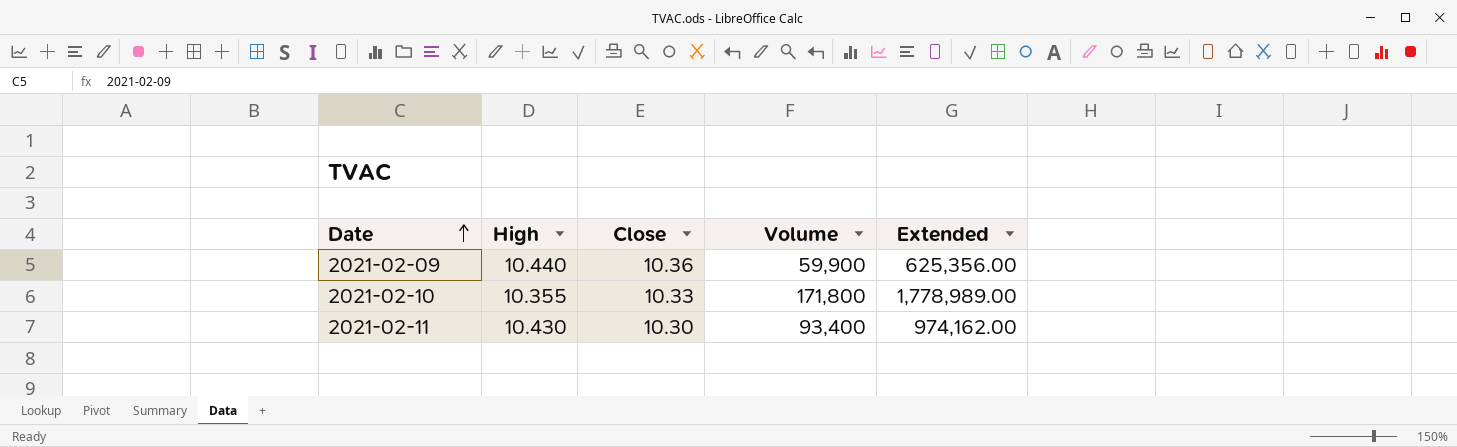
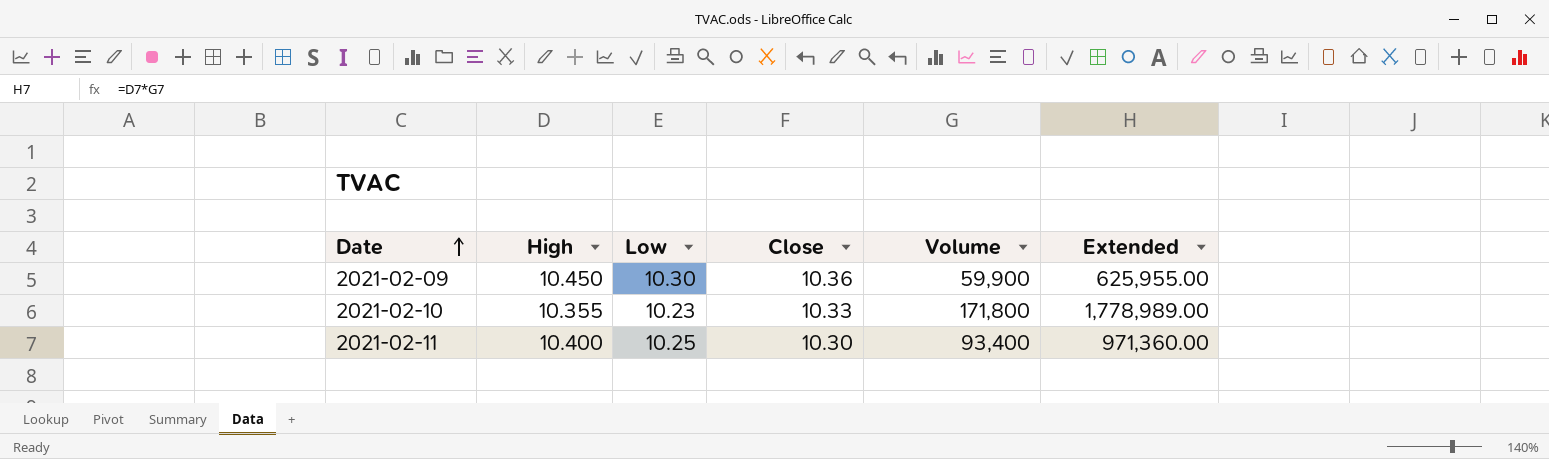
column Low | position: none -> 3
2021-02-09 | High: 10.440 -> 10.450
2021-02-09 | Extended: 625,356.00 -> 625,955.00
2021-02-11 | High: 10.430 -> 10.400
2021-02-11 | Extended: 974,162.00 -> 971,360.00

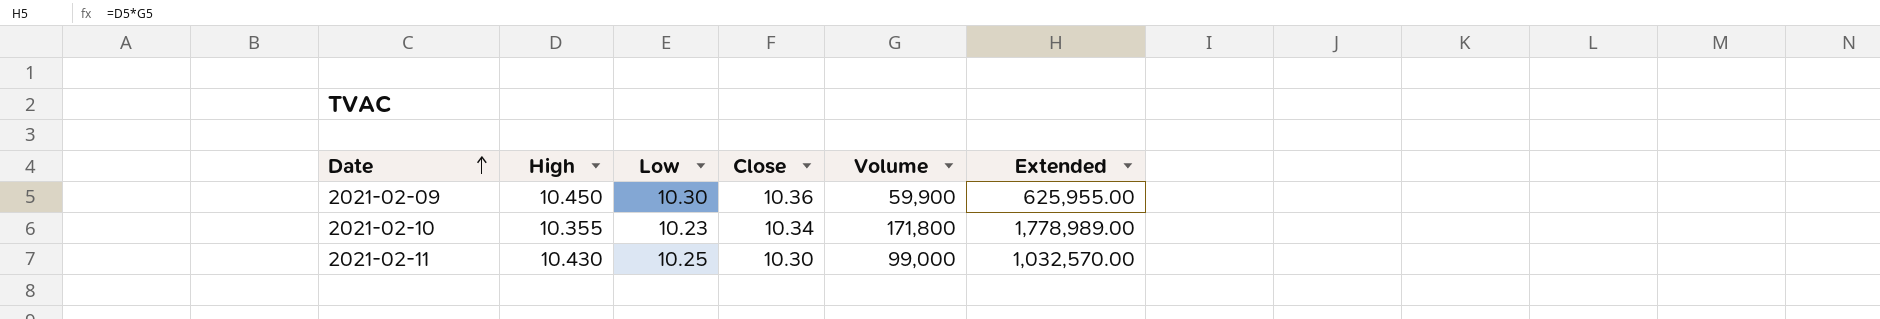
2021-02-10 | Close: 10.33 -> 10.34
2021-02-11 | High: 10.400 -> 10.430
2021-02-11 | Volume: 93,400 -> 99,000
2021-02-11 | Extended: 971,360.00 -> 1,032,570.00

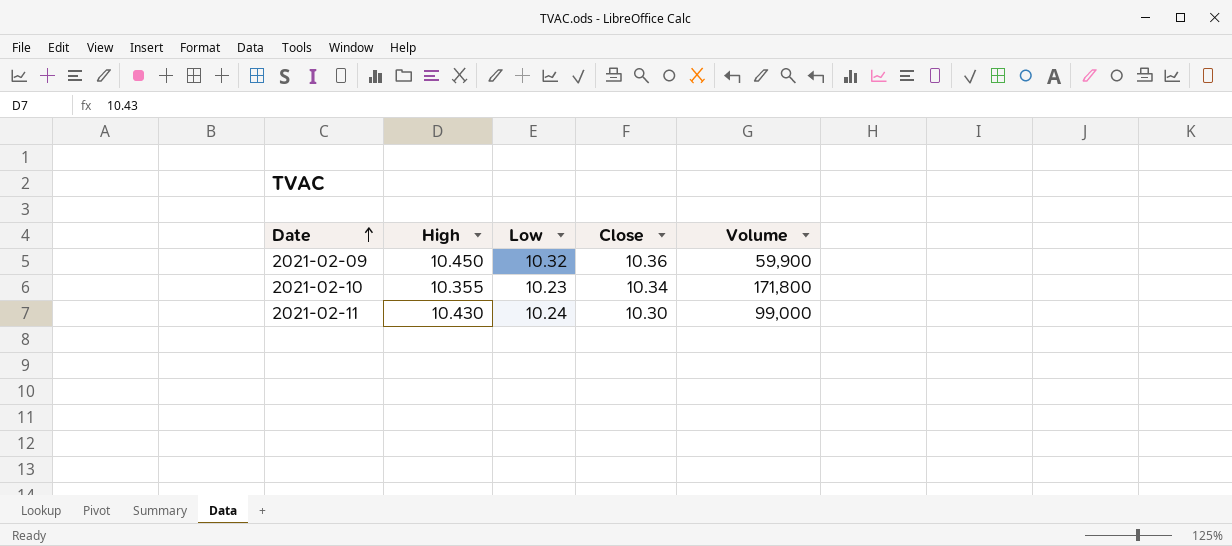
column Extended | formula: [High] * [Volume] -> none
2021-02-09 | Low: 10.30 -> 10.32
2021-02-11 | Low: 10.25 -> 10.24

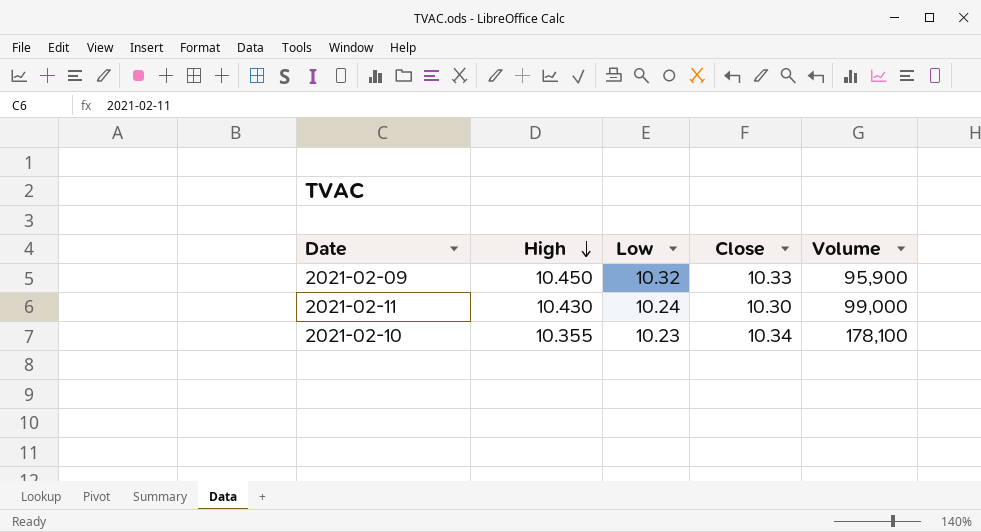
row order: Date ascending -> High descending
2021-02-09 | Close: 10.36 -> 10.33
2021-02-09 | Volume: 59,900 -> 95,900
2021-02-10 | Volume: 171,800 -> 178,100

